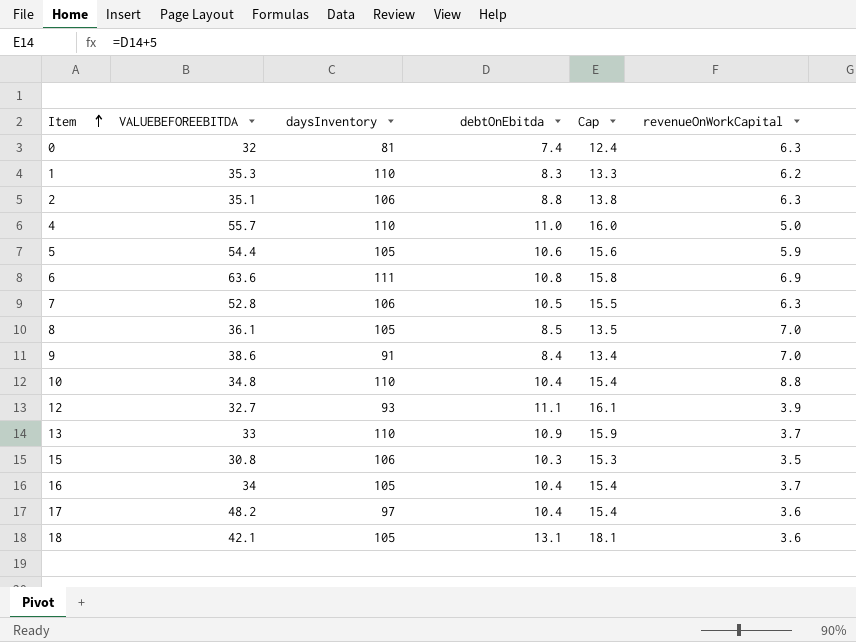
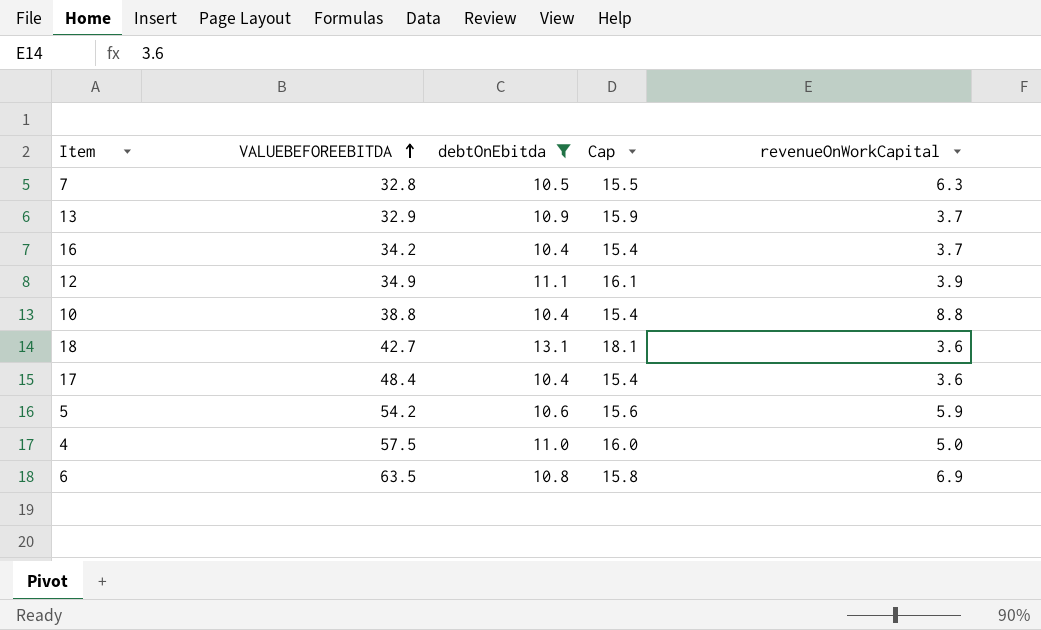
filter: none -> debtOnEbitda >= 10.4
row order: Item ascending -> VALUEBEFOREEBITDA ascending
column daysInventory | position: 3 -> none
7 | VALUEBEFOREEBITDA: 52.8 -> 32.8
13 | VALUEBEFOREEBITDA: 33 -> 32.9
16 | VALUEBEFOREEBITDA: 34 -> 34.2
12 | VALUEBEFOREEBITDA: 32.7 -> 34.9
10 | VALUEBEFOREEBITDA: 34.8 -> 38.8
18 | VALUEBEFOREEBITDA: 42.1 -> 42.7
17 | VALUEBEFOREEBITDA: 48.2 -> 48.4
5 | VALUEBEFOREEBITDA: 54.4 -> 54.2
4 | VALUEBEFOREEBITDA: 55.7 -> 57.5
6 | VALUEBEFOREEBITDA: 63.6 -> 63.5

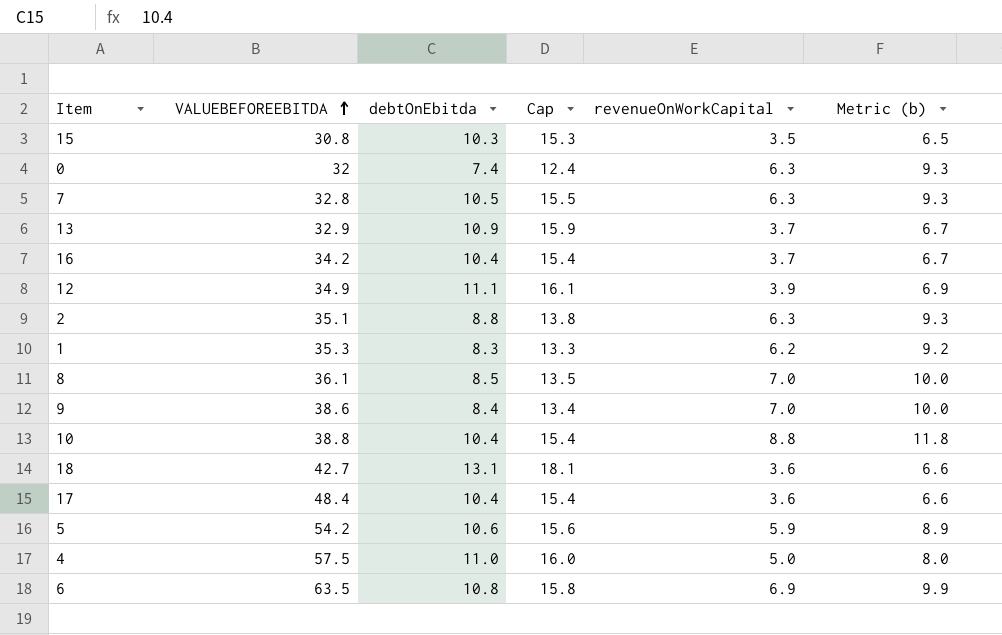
filter: debtOnEbitda >= 10.4 -> none
column Metric (b) | formula: none -> [revenueOnWorkCapital] + 3

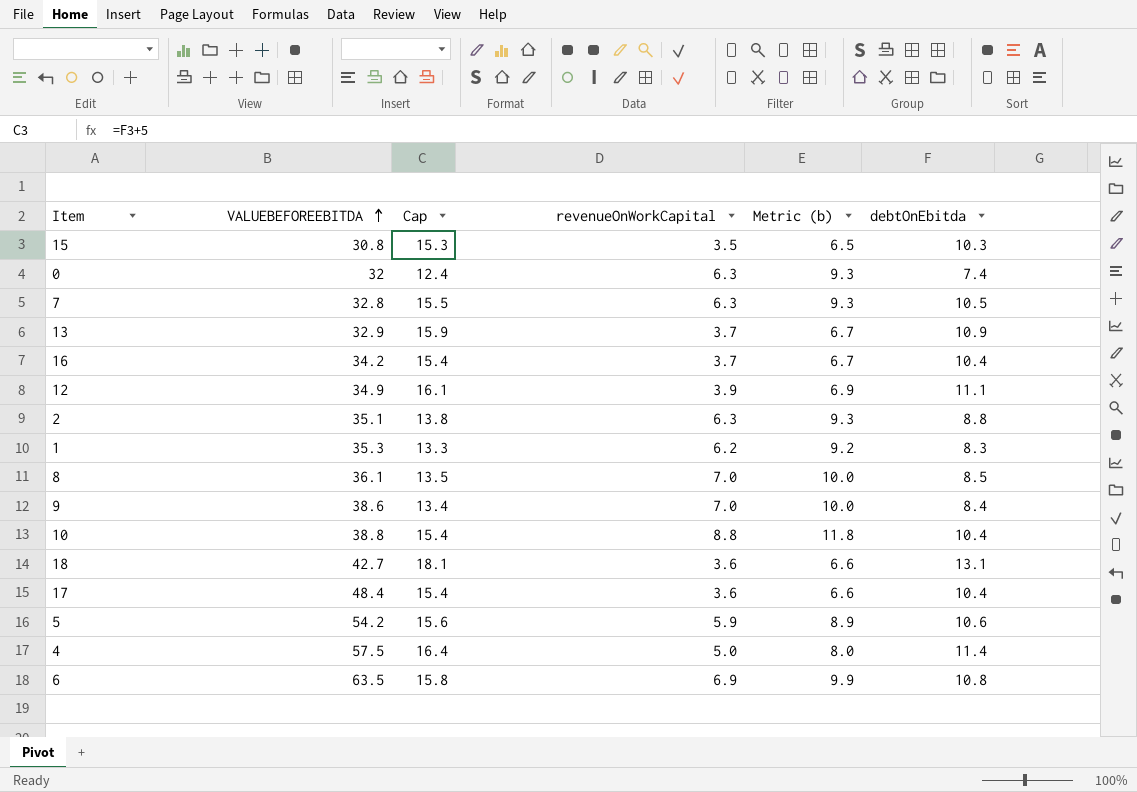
column debtOnEbitda | position: 3 -> 6
4 | Cap: 16.0 -> 16.4
4 | debtOnEbitda: 11.0 -> 11.4

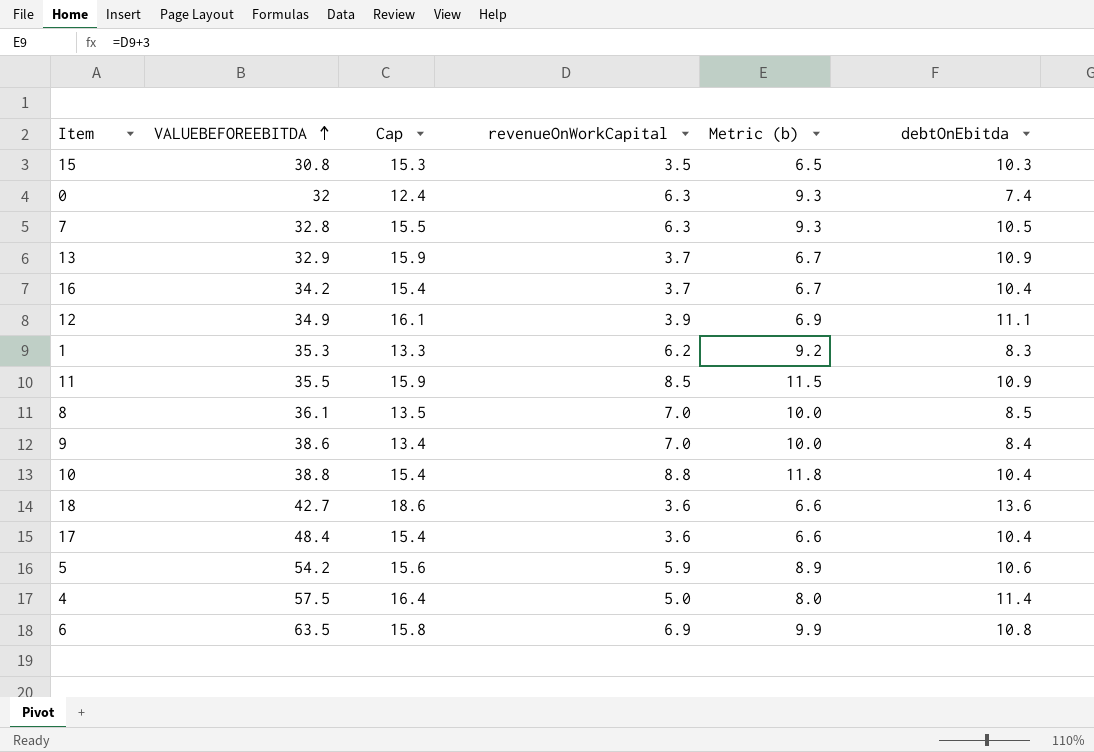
row 2: 35.1 | 13.8 | 6.3 | 9.3 | 8.8 -> none
row 11: none -> 35.5 | 15.9 | 8.5 | 11.5 | 10.9
18 | Cap: 18.1 -> 18.6
18 | debtOnEbitda: 13.1 -> 13.6

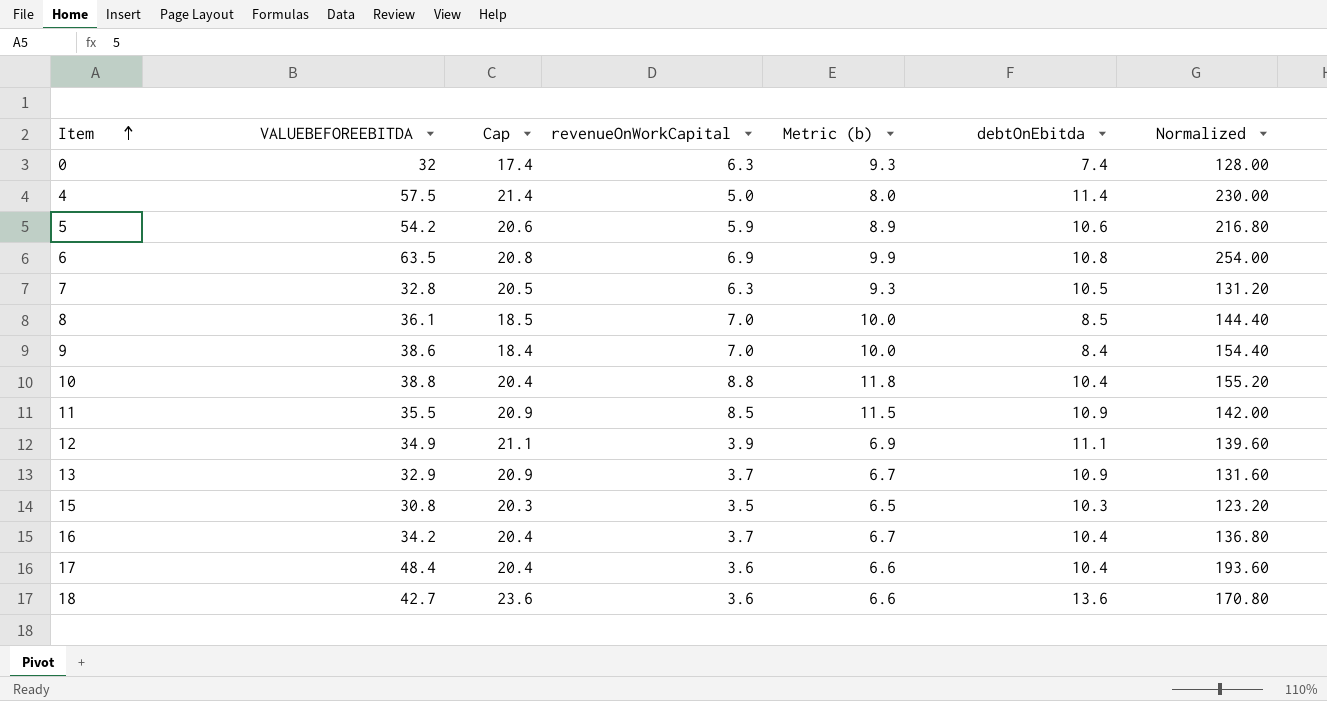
row order: VALUEBEFOREEBITDA ascending -> Item ascending
column Cap | formula: [debtOnEbitda] + 5 -> [debtOnEbitda] + 10
column Normalized | formula: none -> [VALUEBEFOREEBITDA] * 4
row 1: 35.3 | 13.3 | 6.2 | 9.2 | 8.3 -> none

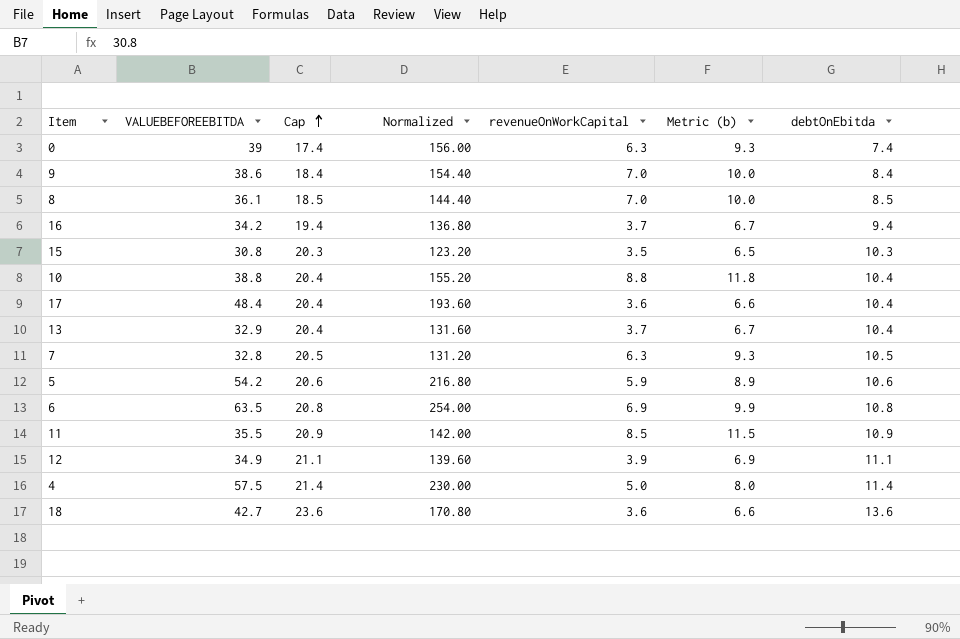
row order: Item ascending -> Cap ascending
column Normalized | position: 7 -> 4
0 | VALUEBEFOREEBITDA: 32 -> 39
0 | Normalized: 128.00 -> 156.00
16 | Cap: 20.4 -> 19.4
16 | debtOnEbitda: 10.4 -> 9.4
13 | Cap: 20.9 -> 20.4
13 | debtOnEbitda: 10.9 -> 10.4

